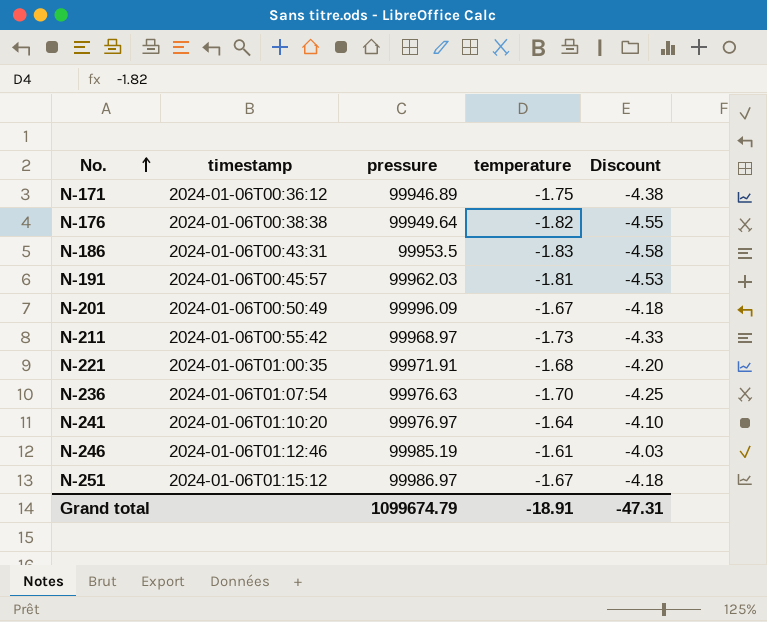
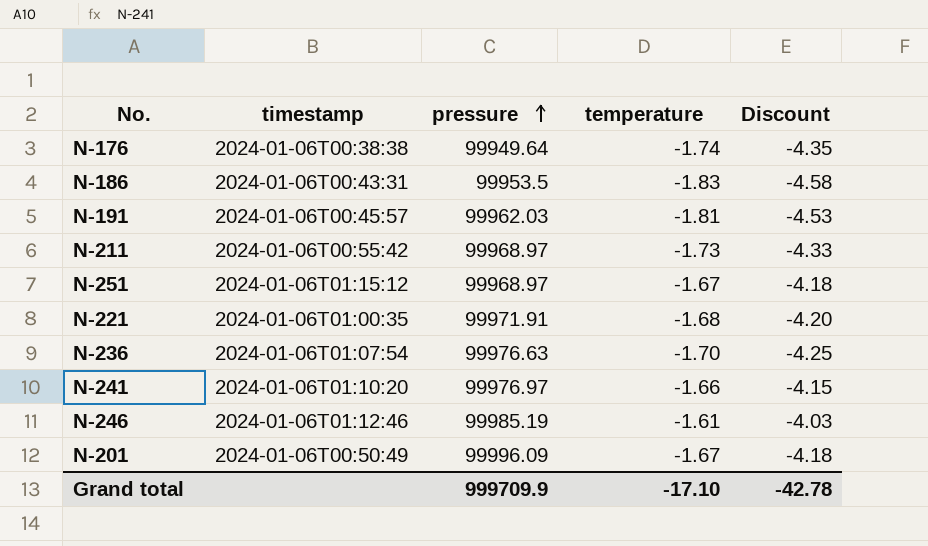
row order: No. ascending -> pressure ascending
row N-171: 2024-01-06T00:36:12 | 99946.89 | -1.75 | -4.38 -> none
N-176 | temperature: -1.82 -> -1.74
N-176 | Discount: -4.55 -> -4.35
N-251 | pressure: 99986.97 -> 99968.97
N-241 | temperature: -1.64 -> -1.66
N-241 | Discount: -4.10 -> -4.15
Grand total | pressure: 1099674.79 -> 999709.9
Grand total | temperature: -18.91 -> -17.10
Grand total | Discount: -47.31 -> -42.78

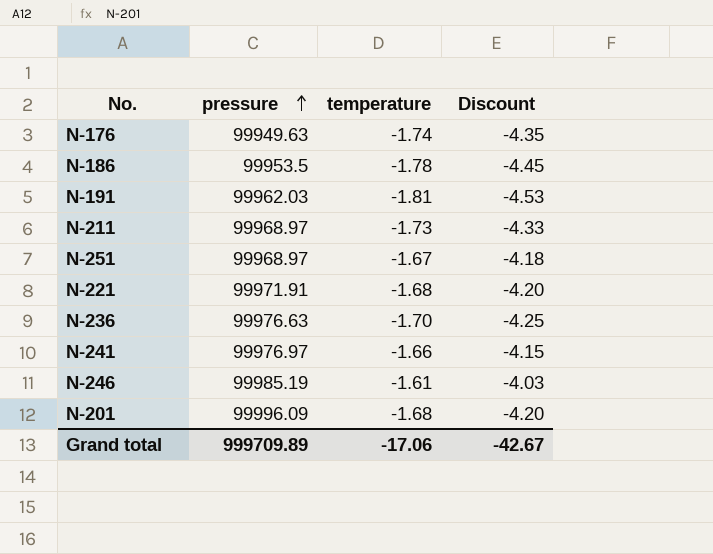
column timestamp | position: 2 -> none
N-176 | pressure: 99949.64 -> 99949.63
N-186 | temperature: -1.83 -> -1.78
N-186 | Discount: -4.58 -> -4.45
N-201 | temperature: -1.67 -> -1.68
N-201 | Discount: -4.18 -> -4.20
Grand total | pressure: 999709.9 -> 999709.89
Grand total | temperature: -17.10 -> -17.06
Grand total | Discount: -42.78 -> -42.67

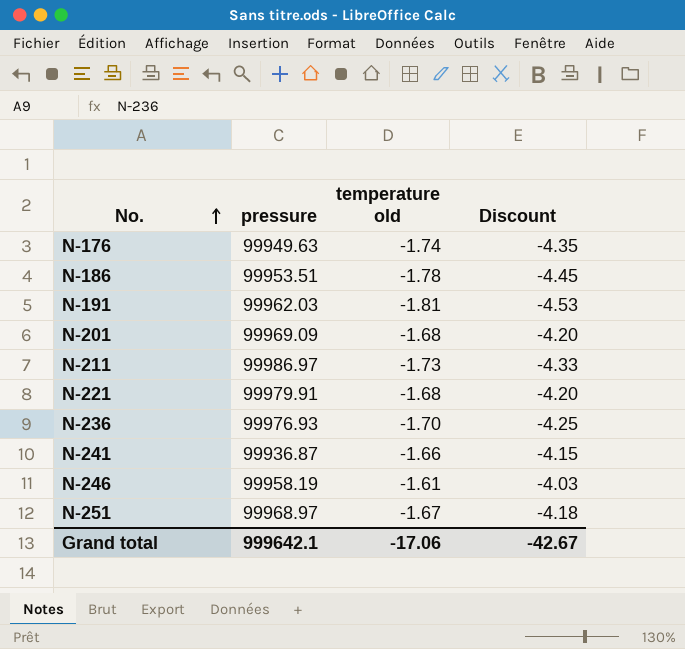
row order: pressure ascending -> No. ascending
column name: temperature -> temperature old
N-186 | pressure: 99953.5 -> 99953.51
N-201 | pressure: 99996.09 -> 99969.09
N-211 | pressure: 99968.97 -> 99986.97
N-221 | pressure: 99971.91 -> 99979.91
N-236 | pressure: 99976.63 -> 99976.93
N-241 | pressure: 99976.97 -> 99936.87
N-246 | pressure: 99985.19 -> 99958.19
Grand total | pressure: 999709.89 -> 999642.1

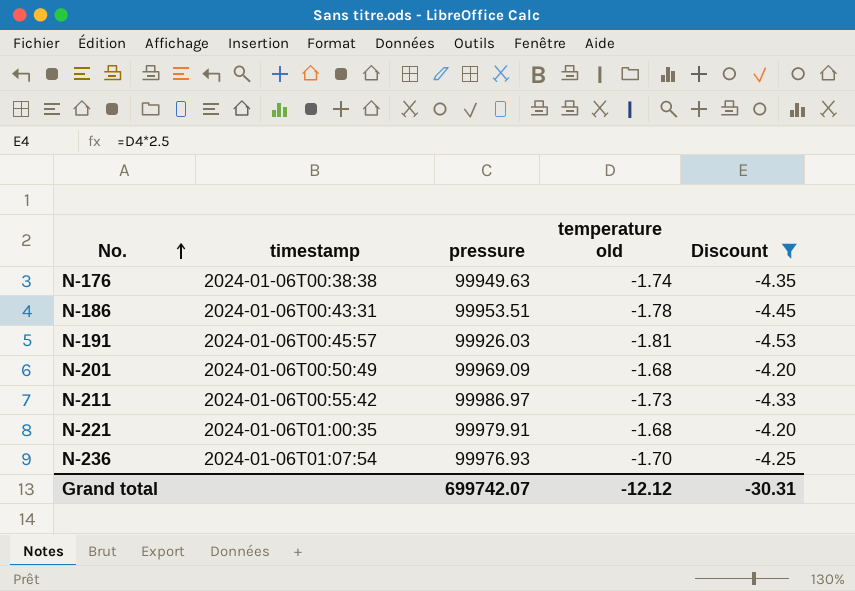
filter: none -> Discount <= -4.20
column timestamp | position: none -> 2
N-191 | pressure: 99962.03 -> 99926.03
Grand total | pressure: 999642.1 -> 699742.07
Grand total | temperature old: -17.06 -> -12.12
Grand total | Discount: -42.67 -> -30.31

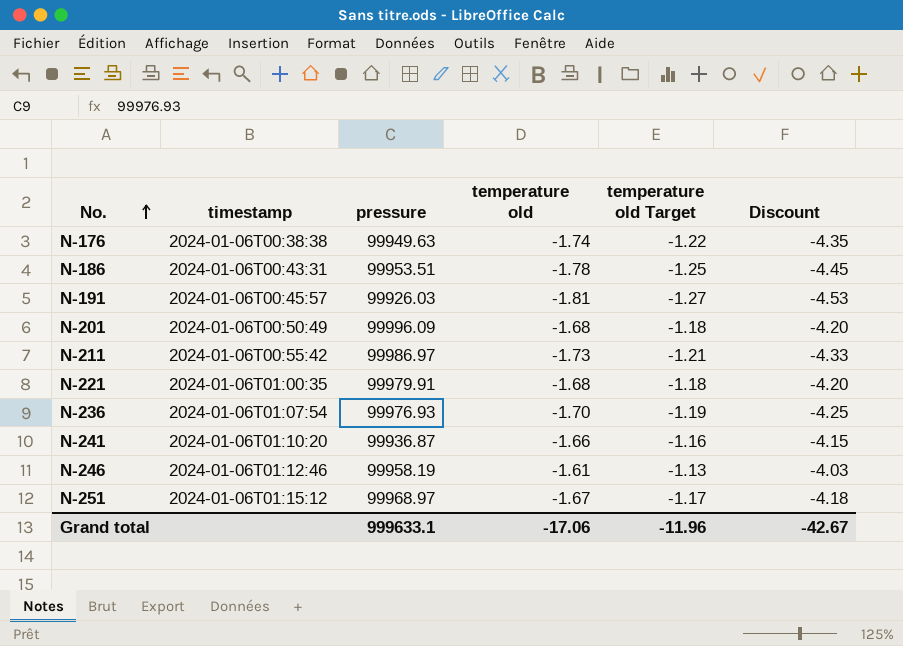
filter: Discount <= -4.20 -> none
column temperature old Target | formula: none -> [temperature old] * 0.7
N-201 | pressure: 99969.09 -> 99996.09
Grand total | pressure: 699742.07 -> 999633.1
Grand total | temperature old: -12.12 -> -17.06
Grand total | Discount: -30.31 -> -42.67

